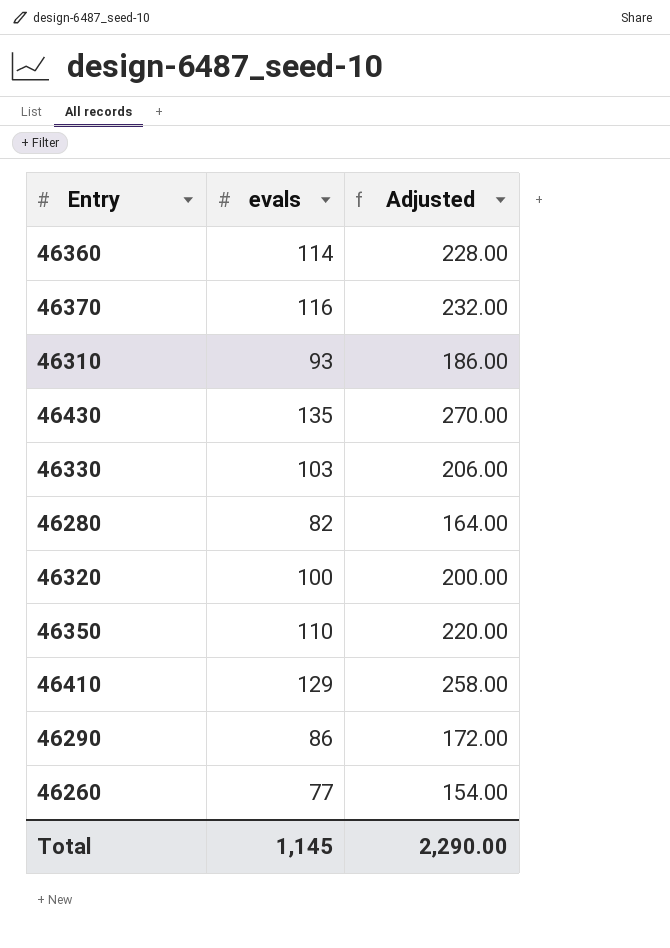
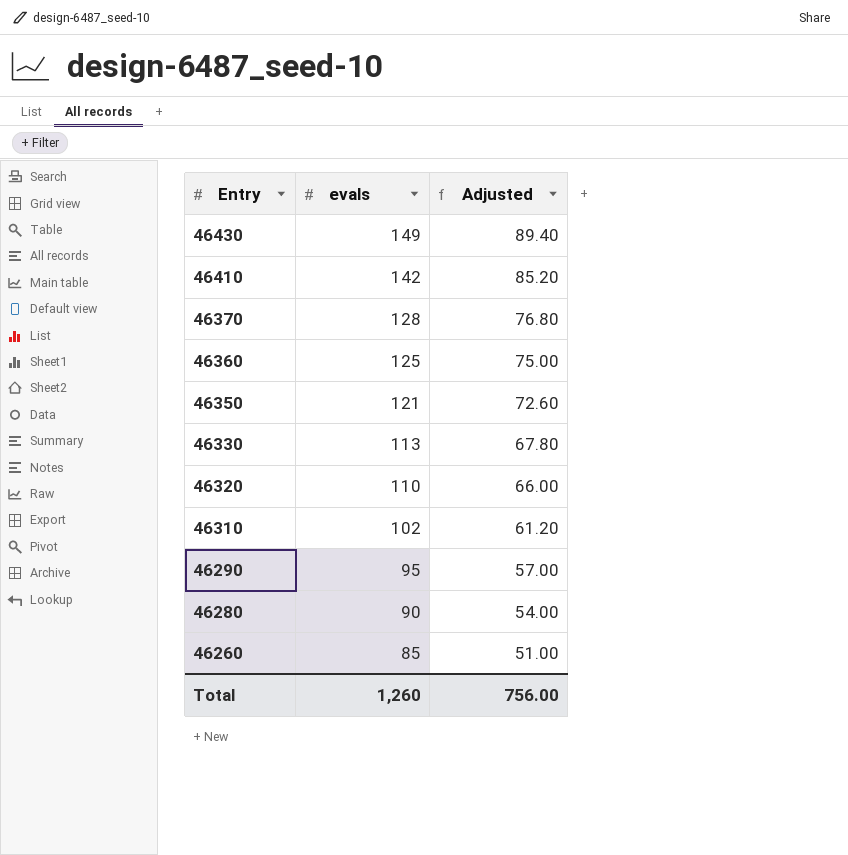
row order: none -> Entry descending
column Adjusted | formula: [evals] * 2 -> [evals] * 0.6
46430 | evals: 135 -> 149
46410 | evals: 129 -> 142
46370 | evals: 116 -> 128
46360 | evals: 114 -> 125
46350 | evals: 110 -> 121
46330 | evals: 103 -> 113
46320 | evals: 100 -> 110
46310 | evals: 93 -> 102
46290 | evals: 86 -> 95
46280 | evals: 82 -> 90
46260 | evals: 77 -> 85
Total | evals: 1,145 -> 1,260
Total | Adjusted: 2,290.00 -> 756.00

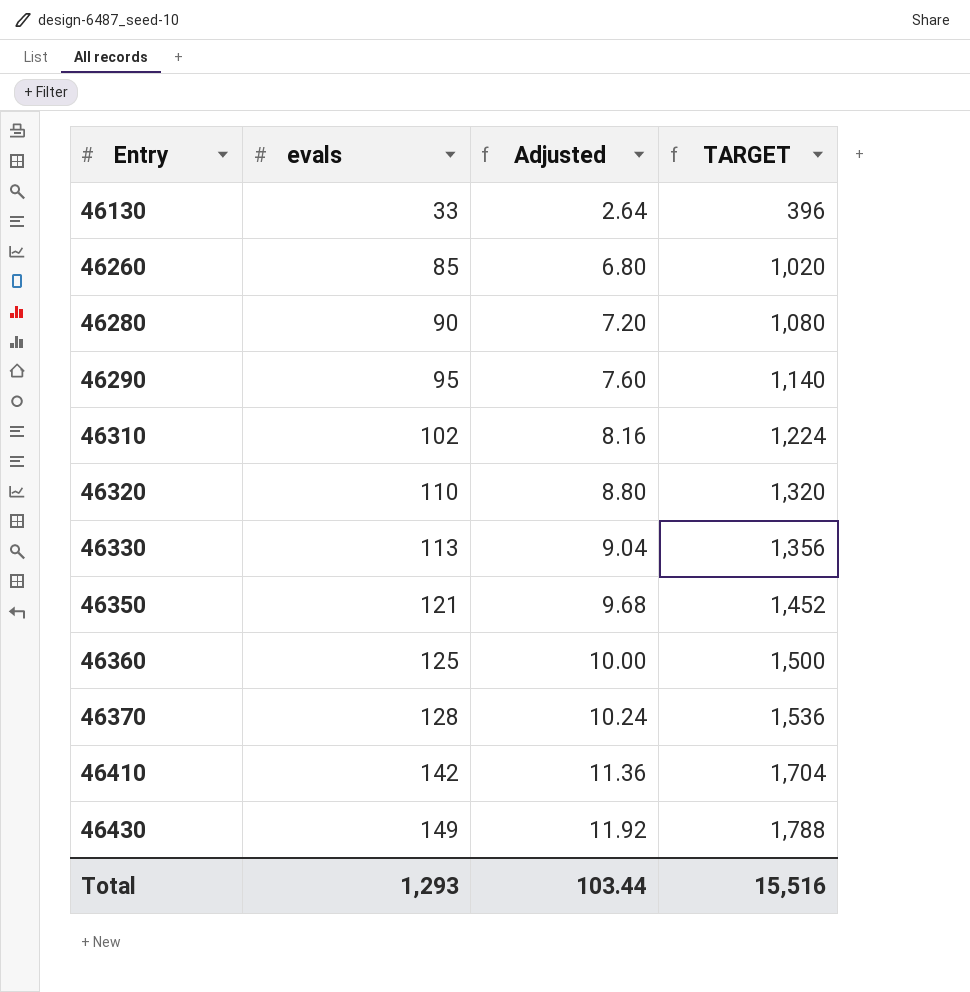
row order: Entry descending -> Entry ascending
column Adjusted | formula: [evals] * 0.6 -> [evals] * 0.08
column TARGET | formula: none -> [evals] * 12
row 46130: none -> 33 | 2.64 | 396
Total | evals: 1,260 -> 1,293
Total | Adjusted: 756.00 -> 103.44

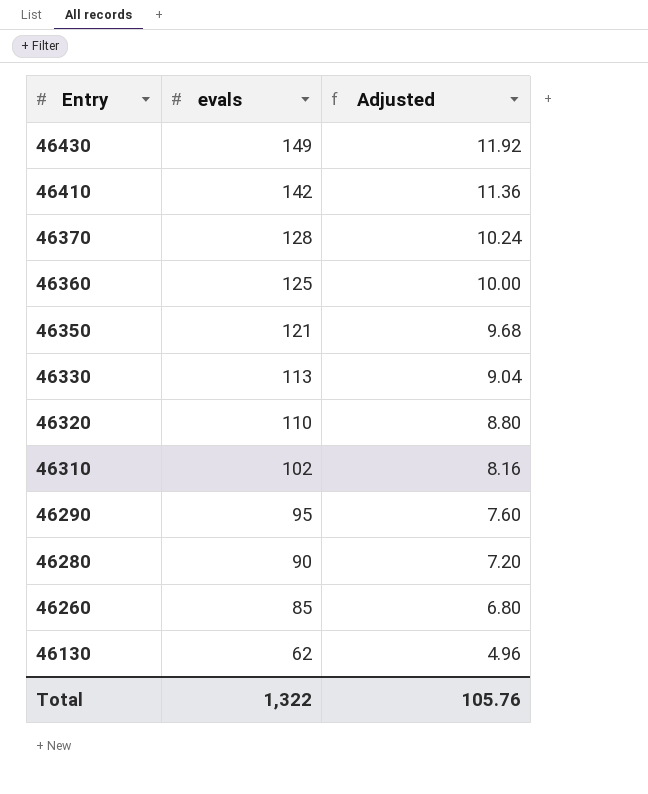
row order: Entry ascending -> Entry descending
column TARGET | formula: [evals] * 12 -> none
46130 | evals: 33 -> 62
46130 | Adjusted: 2.64 -> 4.96
Total | evals: 1,293 -> 1,322
Total | Adjusted: 103.44 -> 105.76

